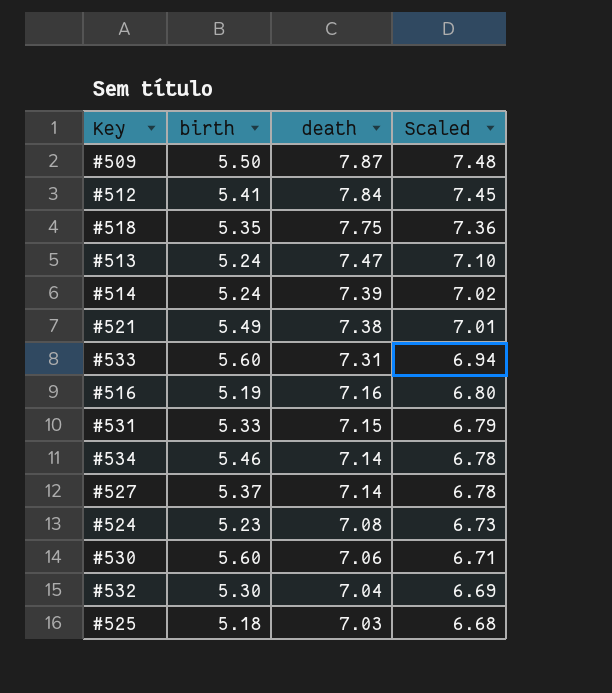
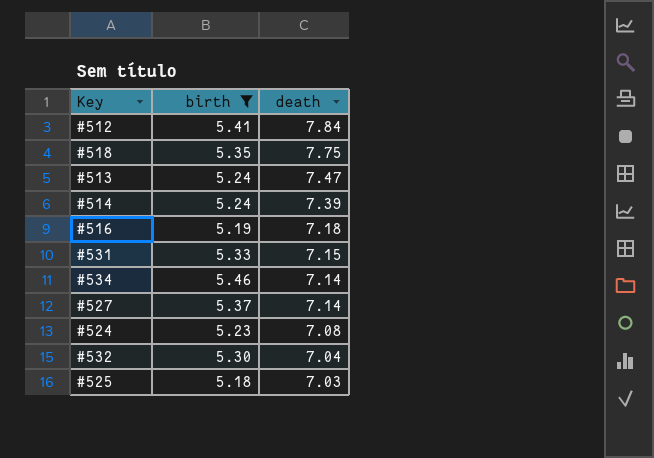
filter: none -> birth <= 5.46
column Scaled | formula: [death] * 0.95 -> none
#516 | death: 7.16 -> 7.18

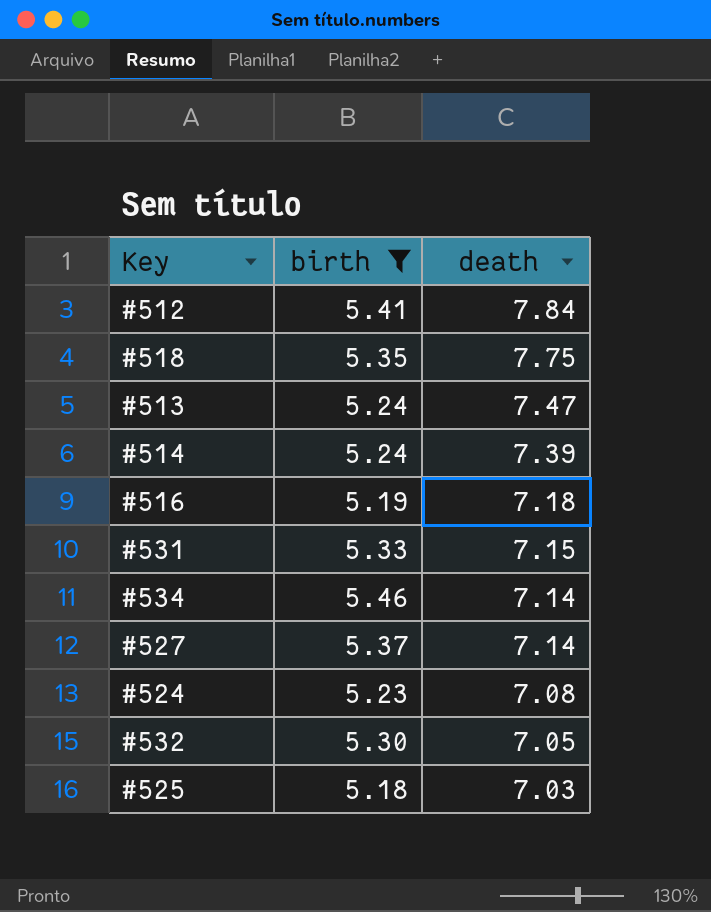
#532 | death: 7.04 -> 7.05

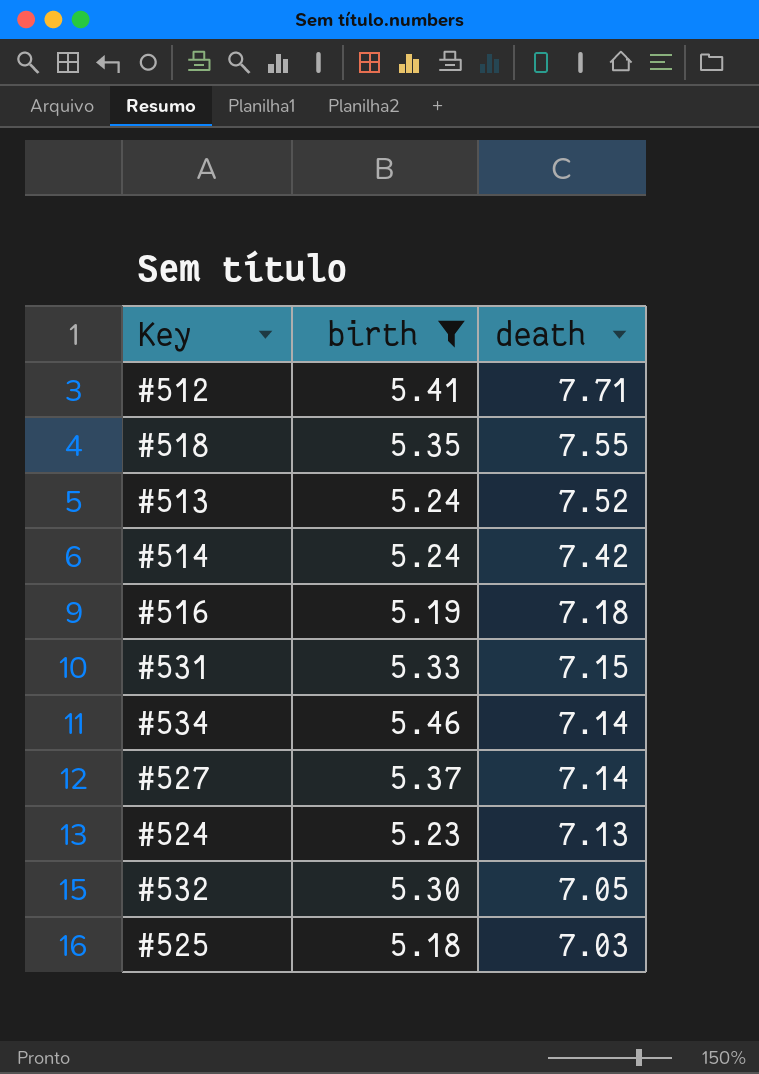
#512 | death: 7.84 -> 7.71
#518 | death: 7.75 -> 7.55
#513 | death: 7.47 -> 7.52
#514 | death: 7.39 -> 7.42
#524 | death: 7.08 -> 7.13

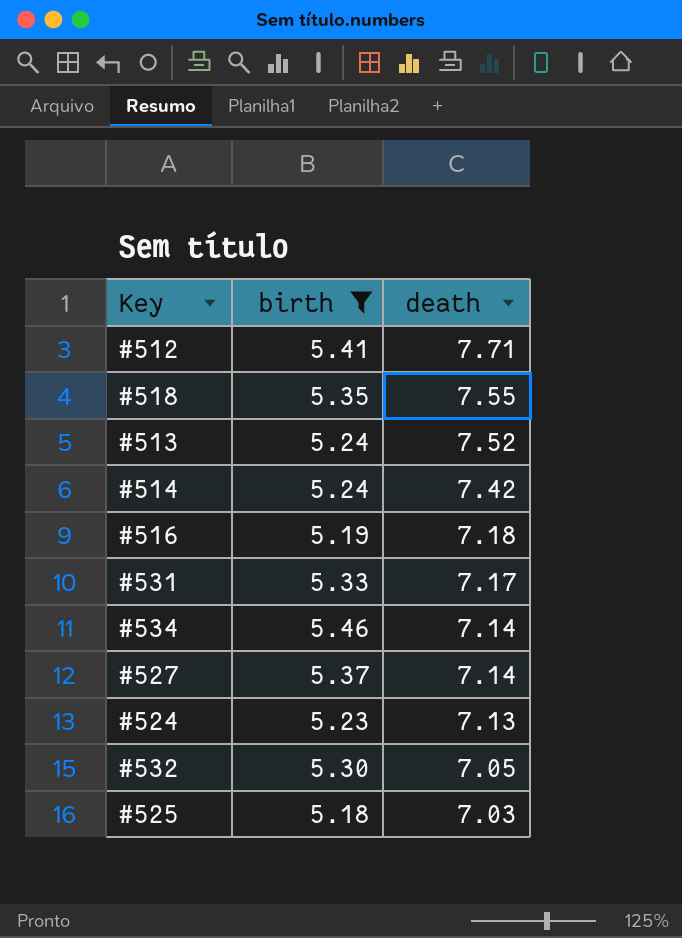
#531 | death: 7.15 -> 7.17

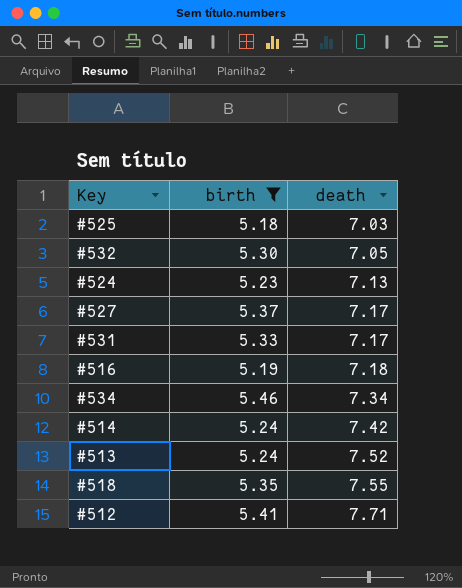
row order: death descending -> death ascending
#527 | death: 7.14 -> 7.17
#534 | death: 7.14 -> 7.34

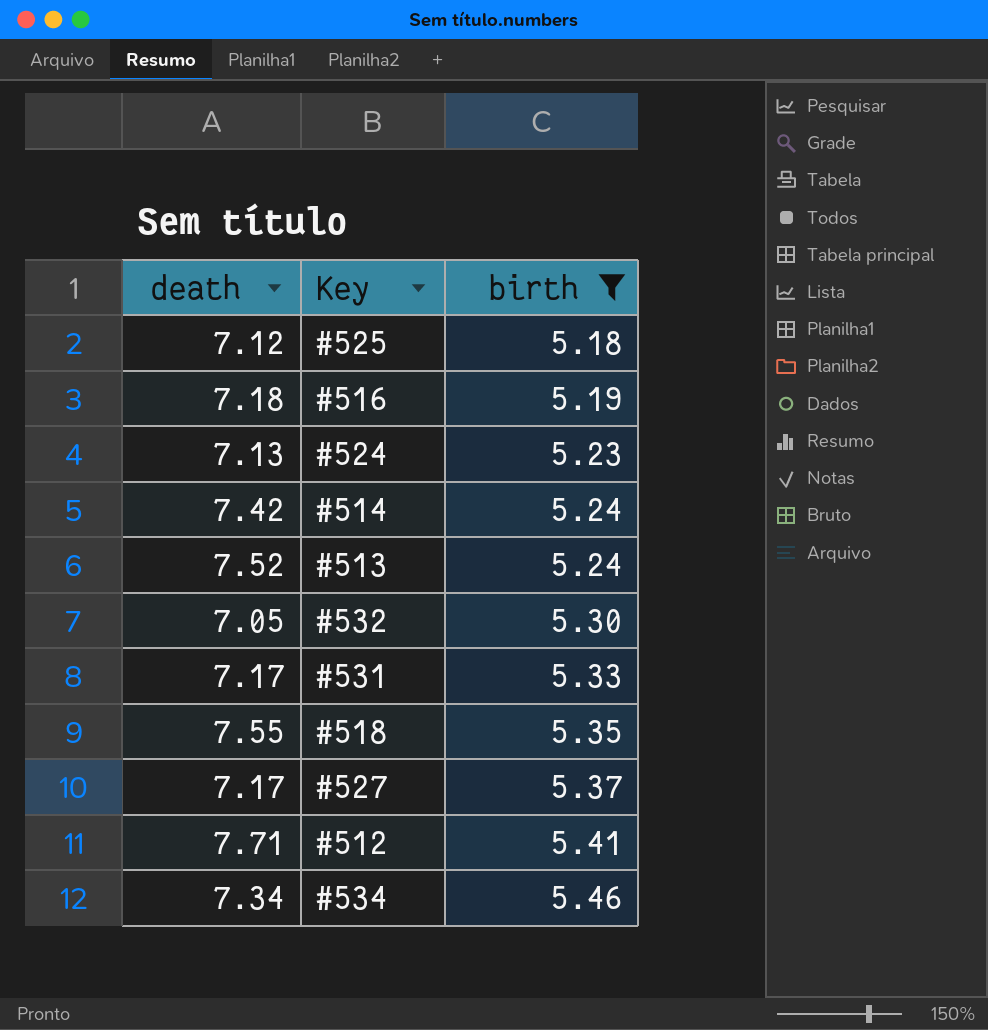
row order: death ascending -> birth ascending
column death | position: 3 -> 1
#525 | death: 7.03 -> 7.12

